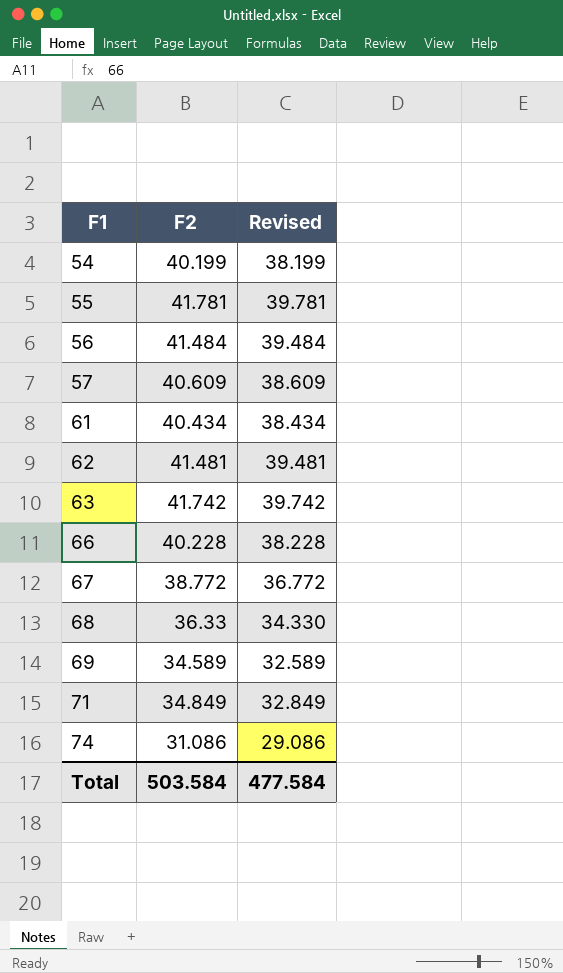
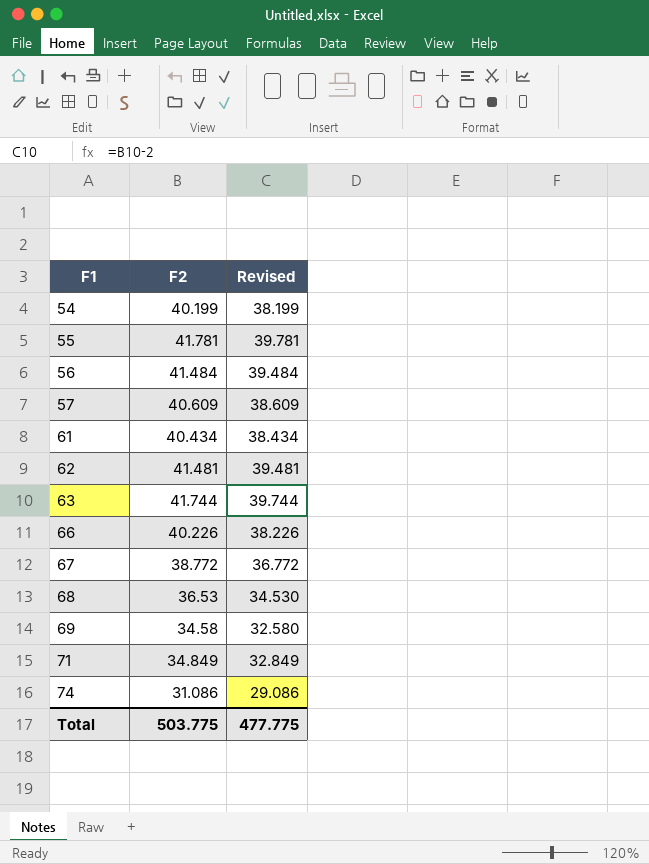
63 | F2: 41.742 -> 41.744
63 | Revised: 39.742 -> 39.744
66 | F2: 40.228 -> 40.226
66 | Revised: 38.228 -> 38.226
68 | F2: 36.33 -> 36.53
68 | Revised: 34.330 -> 34.530
69 | F2: 34.589 -> 34.58
69 | Revised: 32.589 -> 32.580
Total | F2: 503.584 -> 503.775
Total | Revised: 477.584 -> 477.775

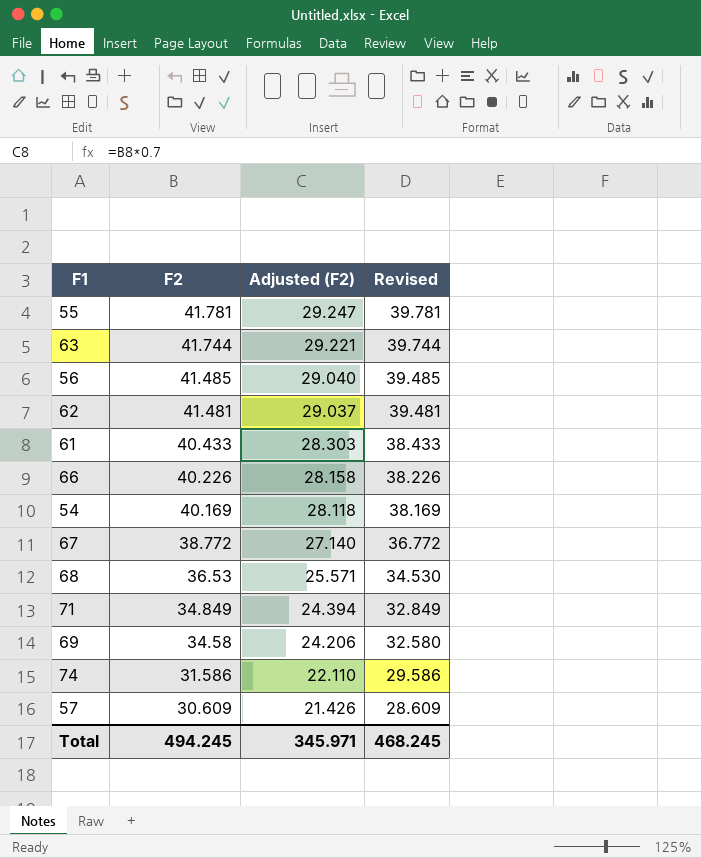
row order: F1 ascending -> F2 descending
column Adjusted (F2) | formula: none -> [F2] * 0.7
56 | F2: 41.484 -> 41.485
56 | Revised: 39.484 -> 39.485
61 | F2: 40.434 -> 40.433
61 | Revised: 38.434 -> 38.433
54 | F2: 40.199 -> 40.169
54 | Revised: 38.199 -> 38.169
74 | F2: 31.086 -> 31.586
74 | Revised: 29.086 -> 29.586
57 | F2: 40.609 -> 30.609
57 | Revised: 38.609 -> 28.609
Total | F2: 503.775 -> 494.245
Total | Revised: 477.775 -> 468.245

